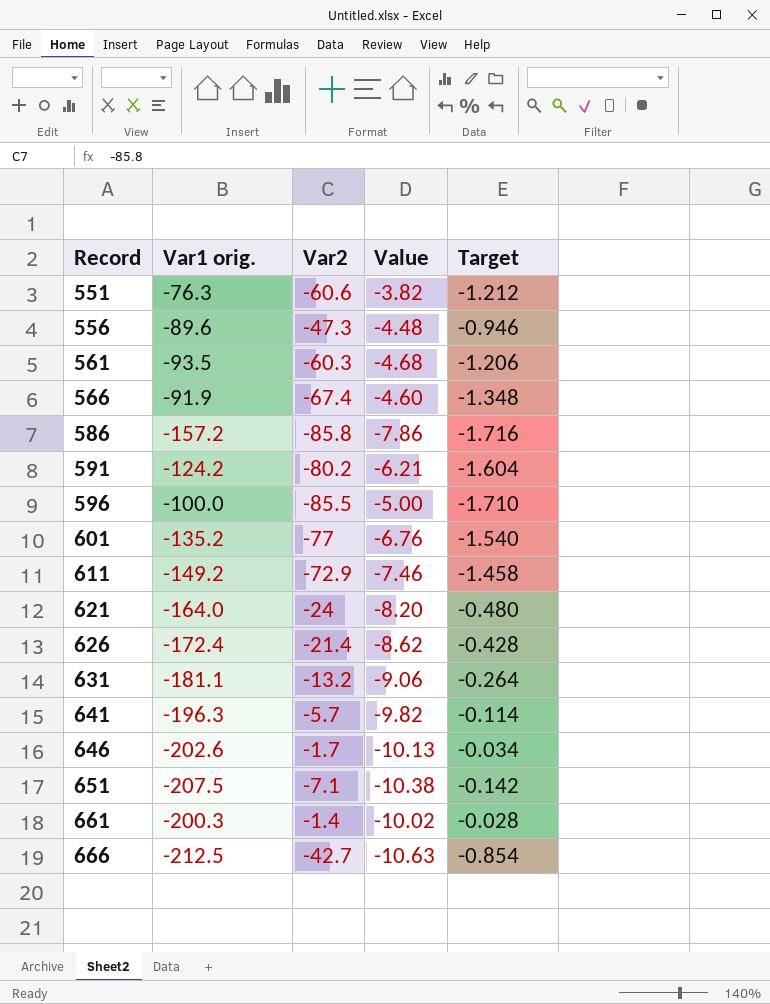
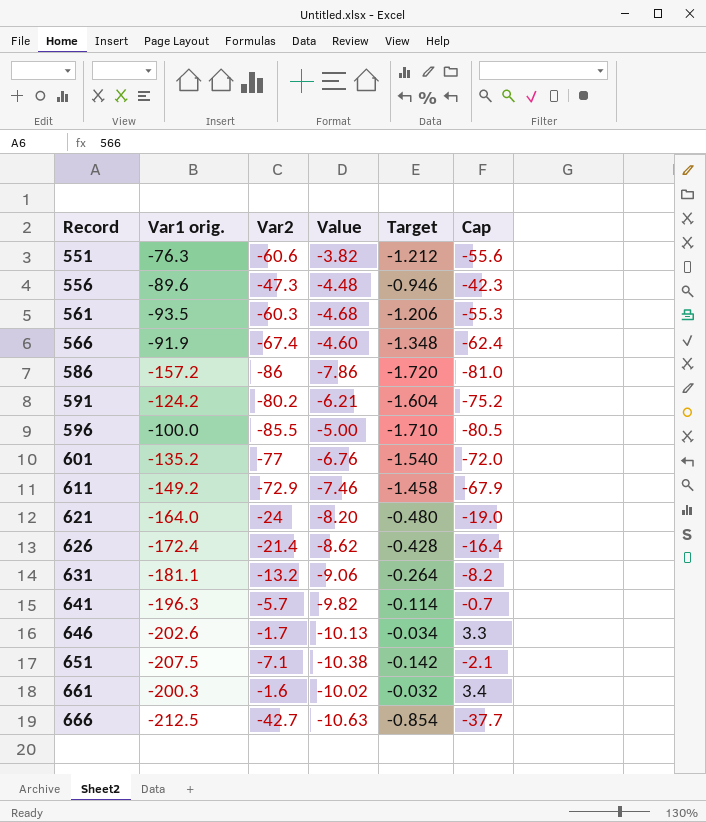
column Cap | formula: none -> [Var2] + 5
586 | Var2: -85.8 -> -86
586 | Target: -1.716 -> -1.720
661 | Var2: -1.4 -> -1.6
661 | Target: -0.028 -> -0.032

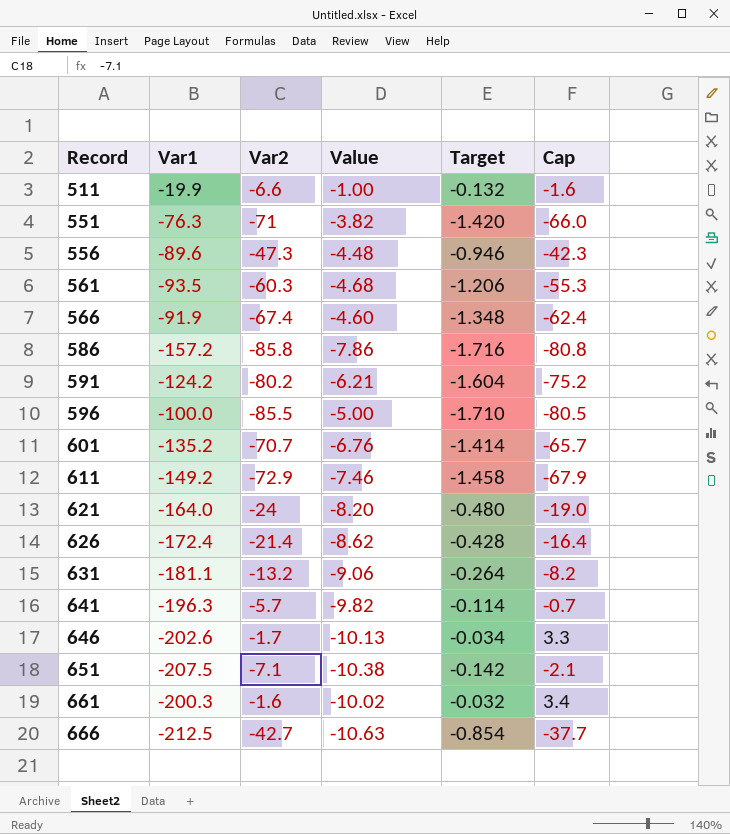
column name: Var1 orig. -> Var1
row 511: none -> -19.9 | -6.6 | -1.00 | -0.132 | -1.6
551 | Var2: -60.6 -> -71
551 | Target: -1.212 -> -1.420
551 | Cap: -55.6 -> -66.0
586 | Var2: -86 -> -85.8
586 | Target: -1.720 -> -1.716
586 | Cap: -81.0 -> -80.8
601 | Var2: -77 -> -70.7
601 | Target: -1.540 -> -1.414
601 | Cap: -72.0 -> -65.7

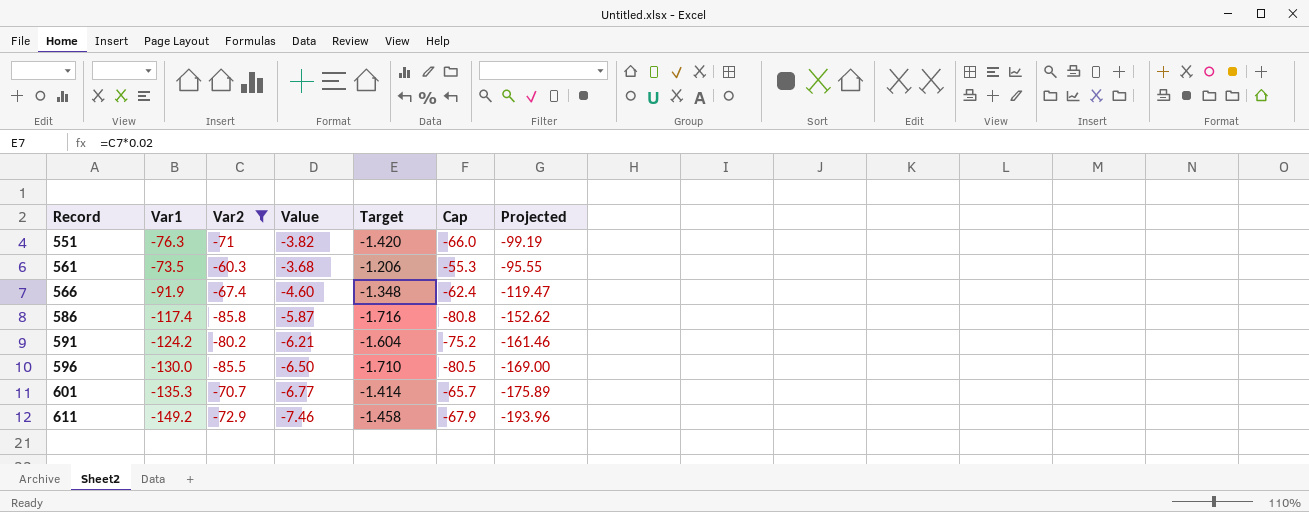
filter: none -> Var2 <= -60.3
column Projected | formula: none -> [Var1] * 1.3
561 | Var1: -93.5 -> -73.5
561 | Value: -4.68 -> -3.68
586 | Var1: -157.2 -> -117.4
586 | Value: -7.86 -> -5.87
596 | Var1: -100.0 -> -130.0
596 | Value: -5.00 -> -6.50
601 | Var1: -135.2 -> -135.3
601 | Value: -6.76 -> -6.77

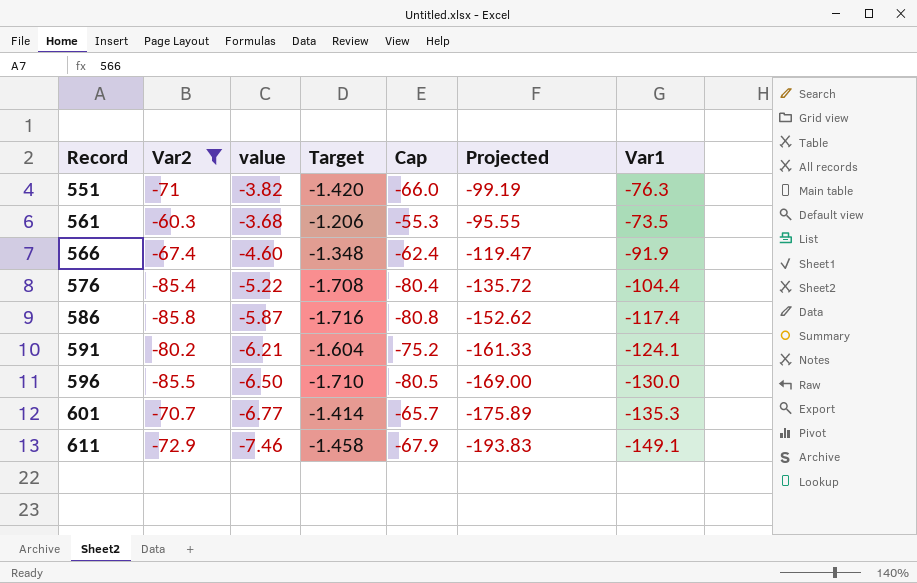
column name: Value -> value
column Var1 | position: 2 -> 7
row 576: none -> -85.4 | -5.22 | -1.708 | -80.4 | -135.72 | -104.4
591 | Projected: -161.46 -> -161.33
591 | Var1: -124.2 -> -124.1
611 | Projected: -193.96 -> -193.83
611 | Var1: -149.2 -> -149.1

